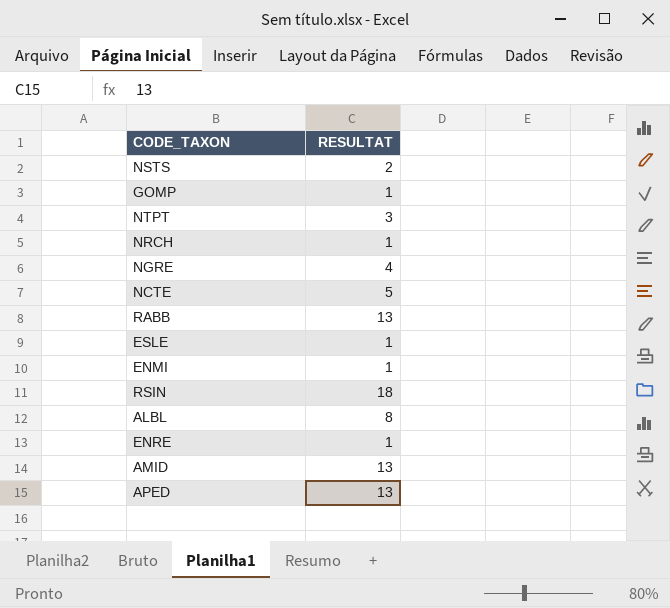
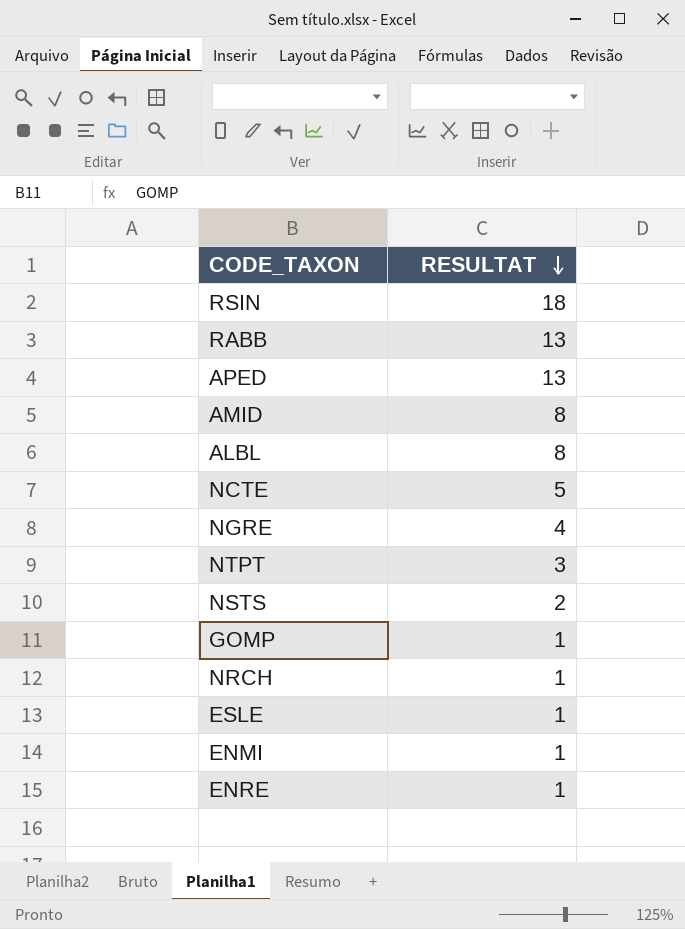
row order: none -> RESULTAT descending
AMID | RESULTAT: 13 -> 8

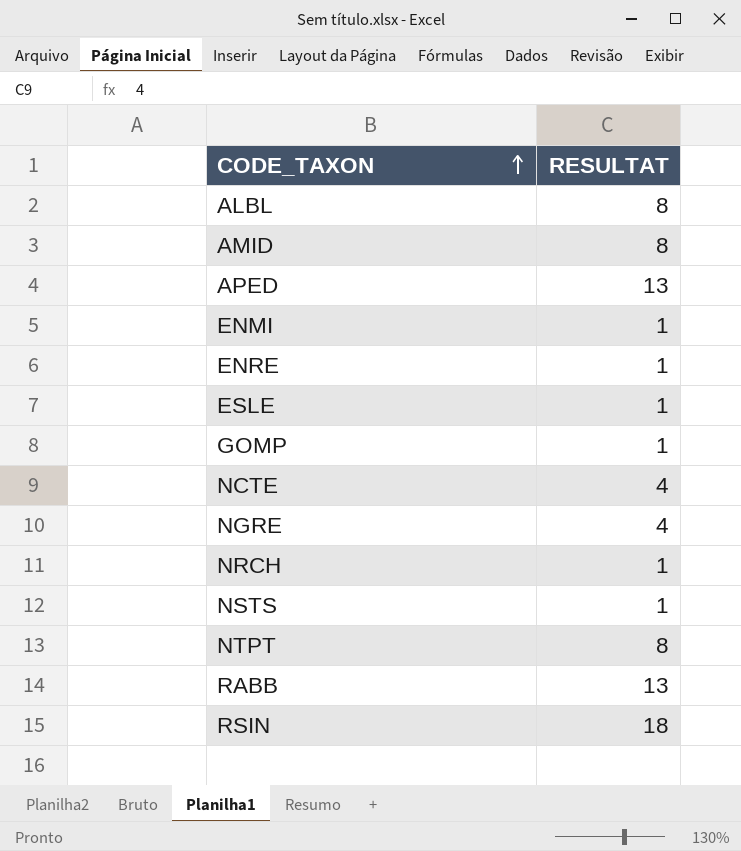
row order: RESULTAT descending -> CODE_TAXON ascending
NCTE | RESULTAT: 5 -> 4
NSTS | RESULTAT: 2 -> 1
NTPT | RESULTAT: 3 -> 8

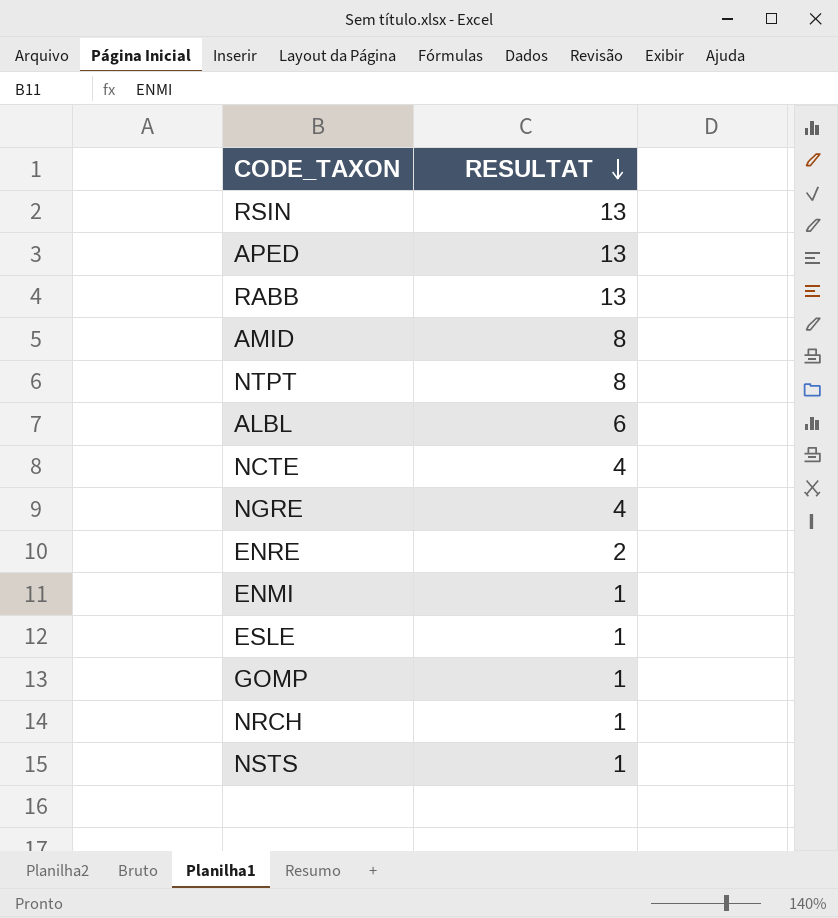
row order: CODE_TAXON ascending -> RESULTAT descending
RSIN | RESULTAT: 18 -> 13
ALBL | RESULTAT: 8 -> 6
ENRE | RESULTAT: 1 -> 2

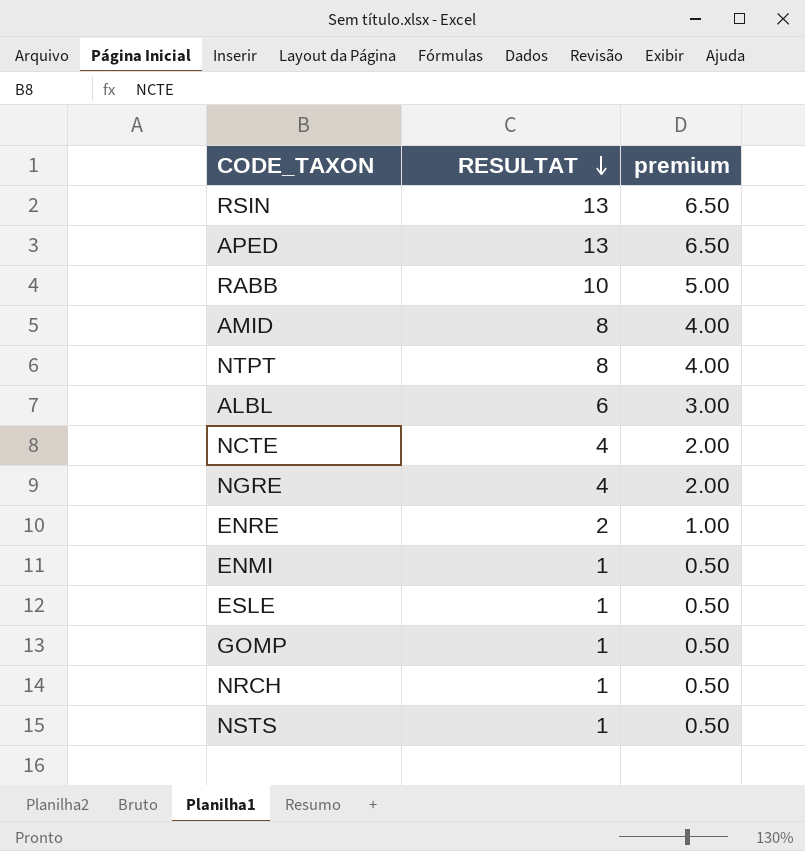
column premium | formula: none -> [RESULTAT] * 0.5
RABB | RESULTAT: 13 -> 10

